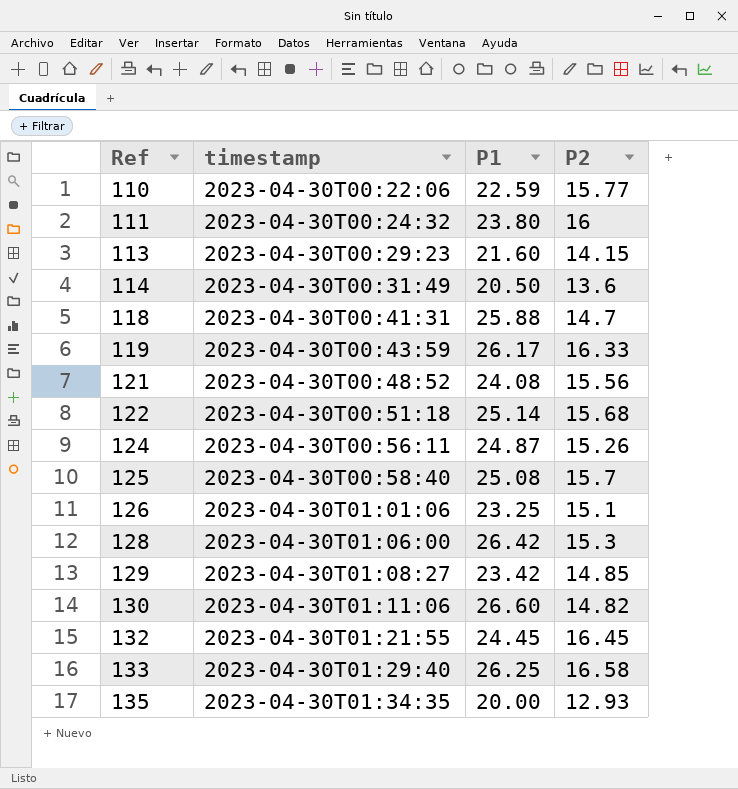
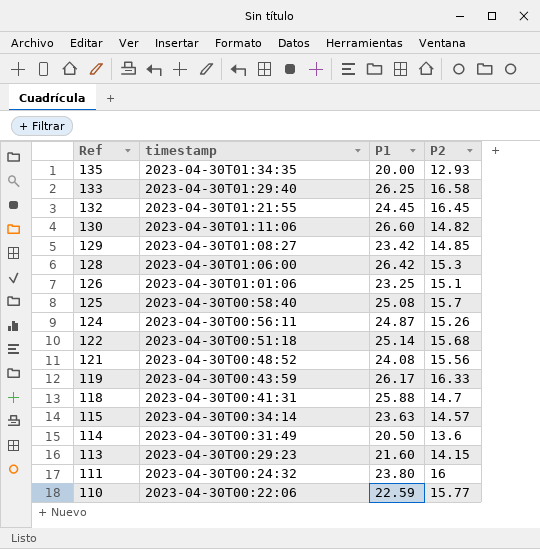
row order: Ref ascending -> Ref descending
row 115: none -> 2023-04-30T00:34:14 | 23.63 | 14.57

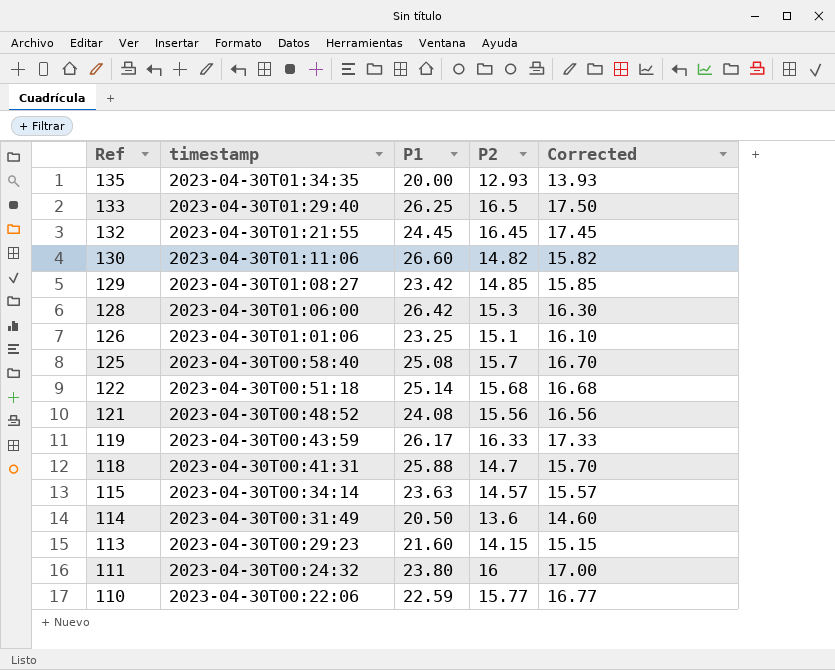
column Corrected | formula: none -> [P2] + 1
row 124: 2023-04-30T00:56:11 | 24.87 | 15.26 -> none
133 | P2: 16.58 -> 16.5

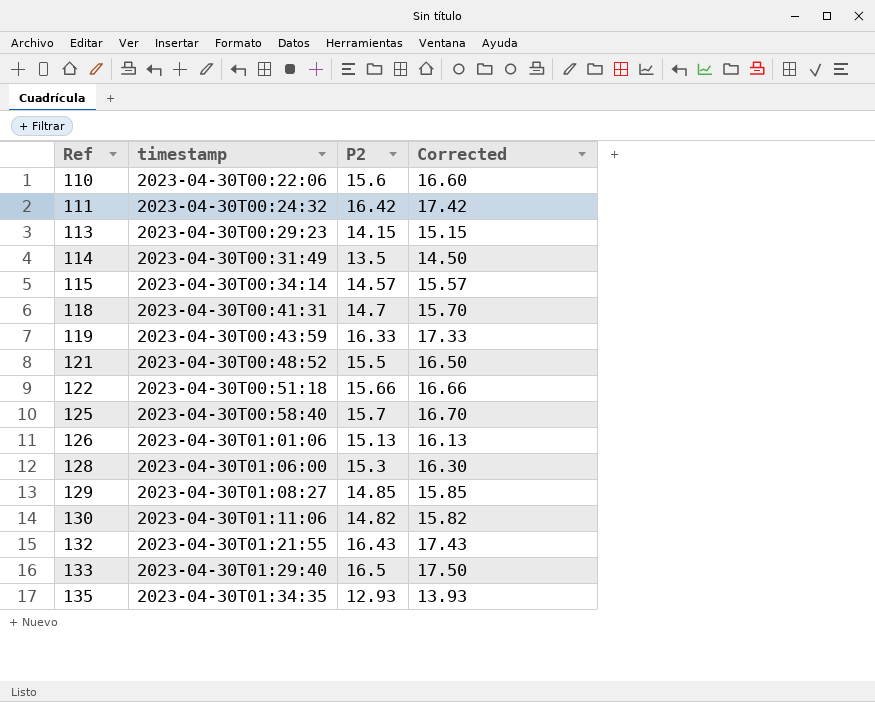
row order: Ref descending -> Ref ascending
column P1 | position: 3 -> none
110 | P2: 15.77 -> 15.6
110 | Corrected: 16.77 -> 16.60
111 | P2: 16 -> 16.42
111 | Corrected: 17.00 -> 17.42
114 | P2: 13.6 -> 13.5
114 | Corrected: 14.60 -> 14.50
121 | P2: 15.56 -> 15.5
121 | Corrected: 16.56 -> 16.50
122 | P2: 15.68 -> 15.66
122 | Corrected: 16.68 -> 16.66
126 | P2: 15.1 -> 15.13
126 | Corrected: 16.10 -> 16.13
132 | P2: 16.45 -> 16.43
132 | Corrected: 17.45 -> 17.43

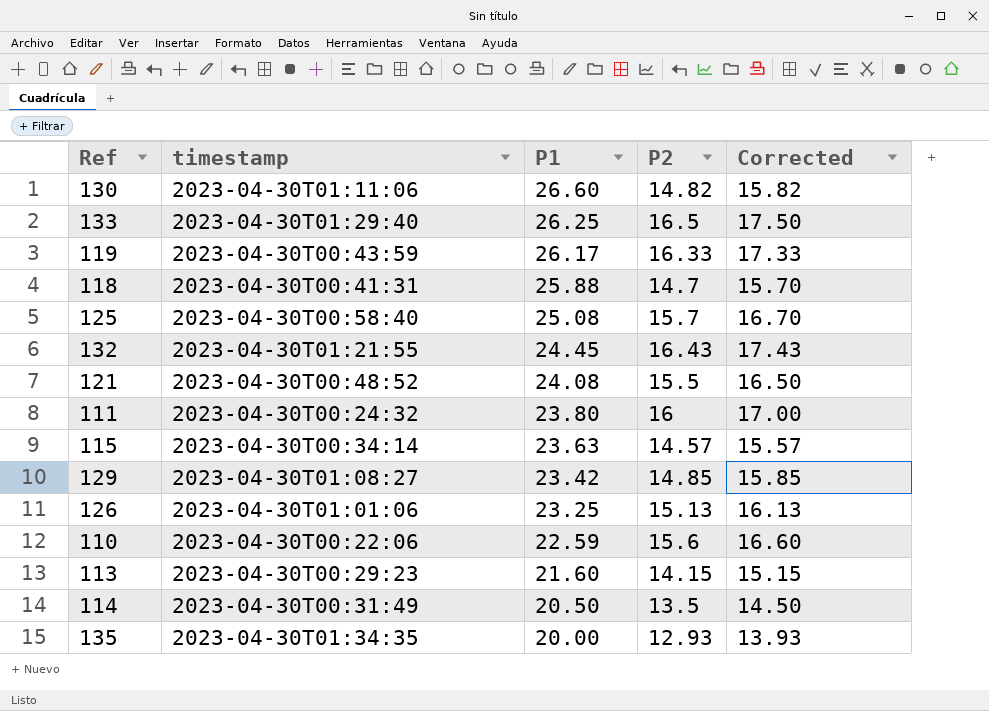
row order: Ref ascending -> P1 descending
column P1 | position: none -> 3
row 122: 2023-04-30T00:51:18 | 15.66 | 16.66 -> none
row 128: 2023-04-30T01:06:00 | 15.3 | 16.30 -> none
111 | P2: 16.42 -> 16
111 | Corrected: 17.42 -> 17.00

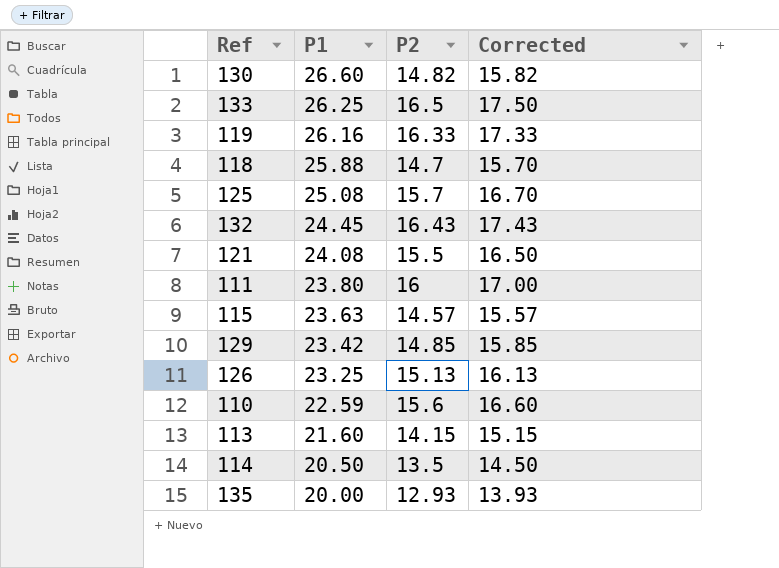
column timestamp | position: 2 -> none
119 | P1: 26.17 -> 26.16

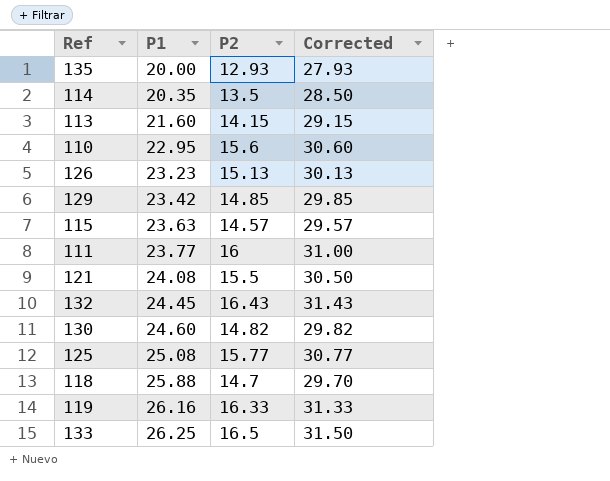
row order: P1 descending -> P1 ascending
column Corrected | formula: [P2] + 1 -> [P2] + 15
114 | P1: 20.50 -> 20.35
110 | P1: 22.59 -> 22.95
126 | P1: 23.25 -> 23.23
111 | P1: 23.80 -> 23.77
130 | P1: 26.60 -> 24.60
125 | P2: 15.7 -> 15.77

